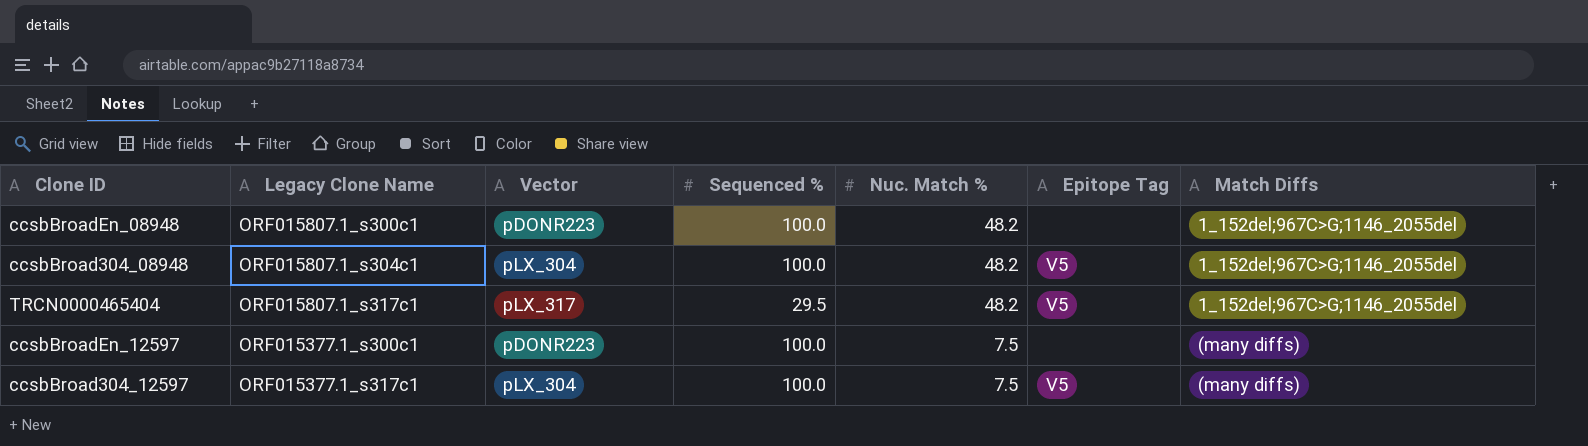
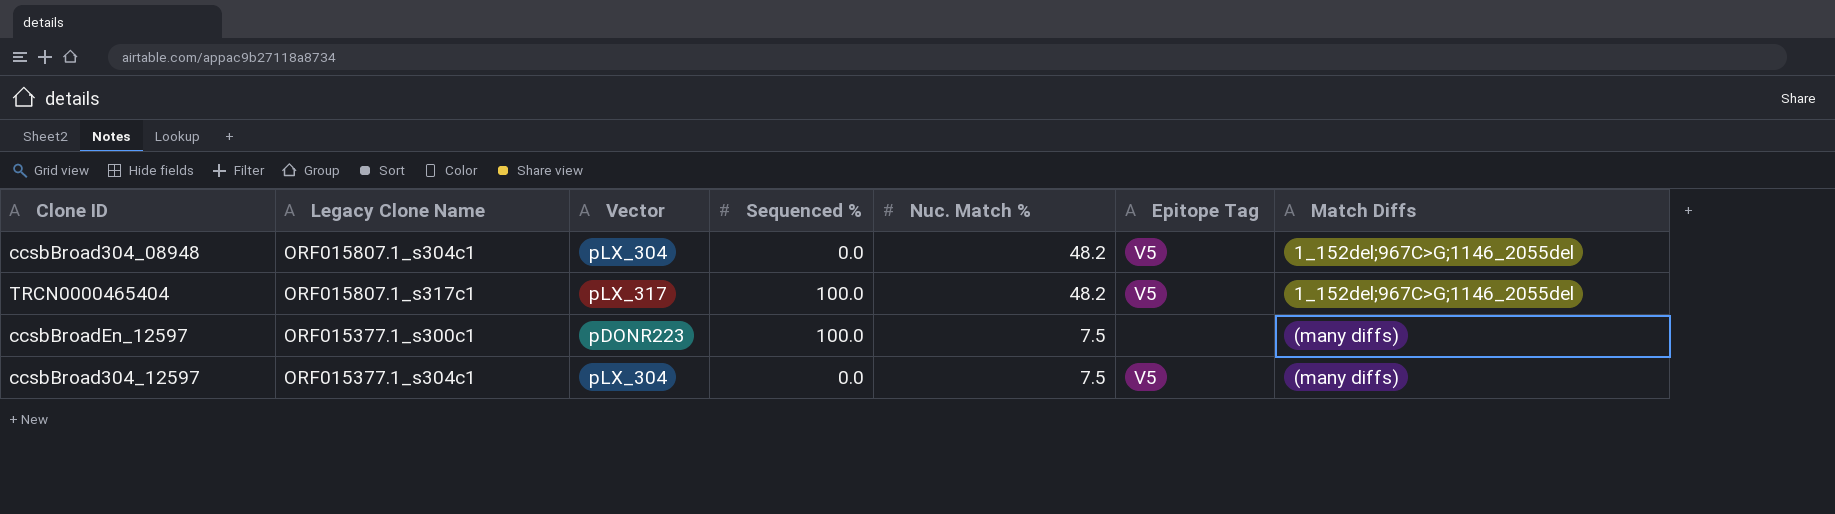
row ccsbBroadEn_08948: ORF015807.1_s300c1 | pDONR223 | 100.0 | 48.2 | none | 1_152del;967C>G;1146_2055del -> none
ccsbBroad304_08948 | Sequenced %: 100.0 -> 0.0
TRCN0000465404 | Sequenced %: 29.5 -> 100.0
ccsbBroad304_12597 | Legacy Clone Name: ORF015377.1_s317c1 -> ORF015377.1_s304c1
ccsbBroad304_12597 | Sequenced %: 100.0 -> 0.0

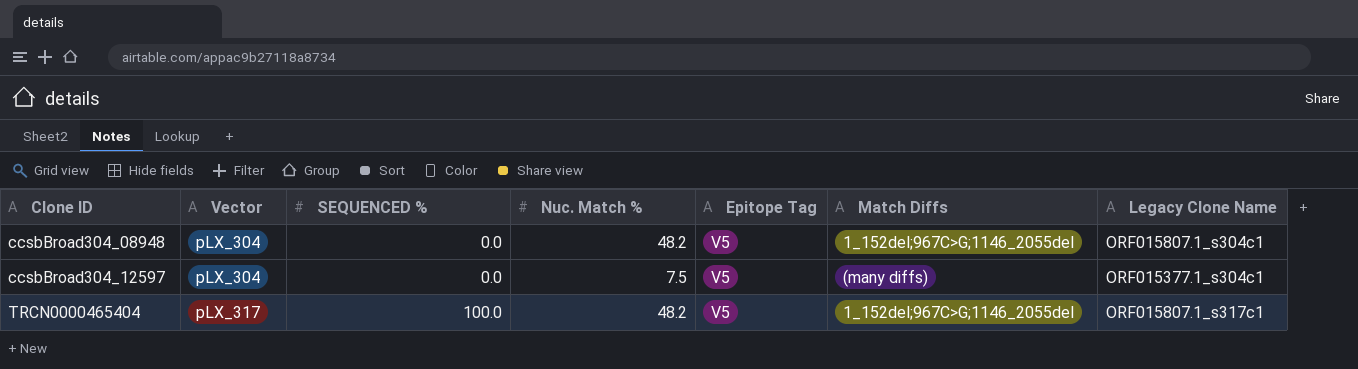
row order: Nuc. Match % descending -> Clone ID ascending
column name: Sequenced % -> SEQUENCED %
column Legacy Clone Name | position: 2 -> 7
row ccsbBroadEn_12597: ORF015377.1_s300c1 | pDONR223 | 100.0 | 7.5 | none | (many diffs) -> none

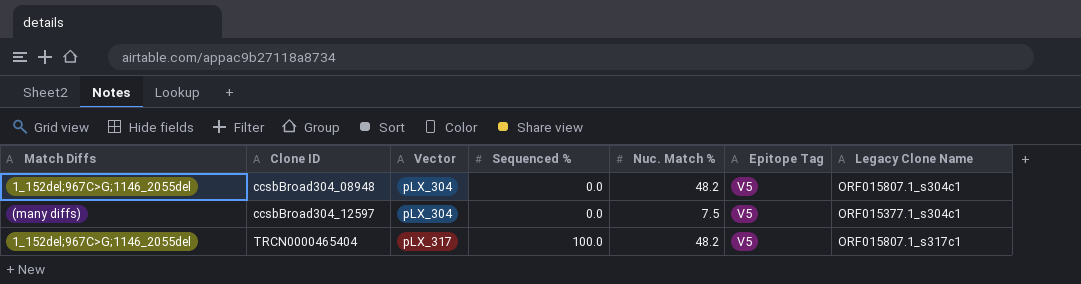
column Match Diffs | position: 6 -> 1
column name: SEQUENCED % -> Sequenced %

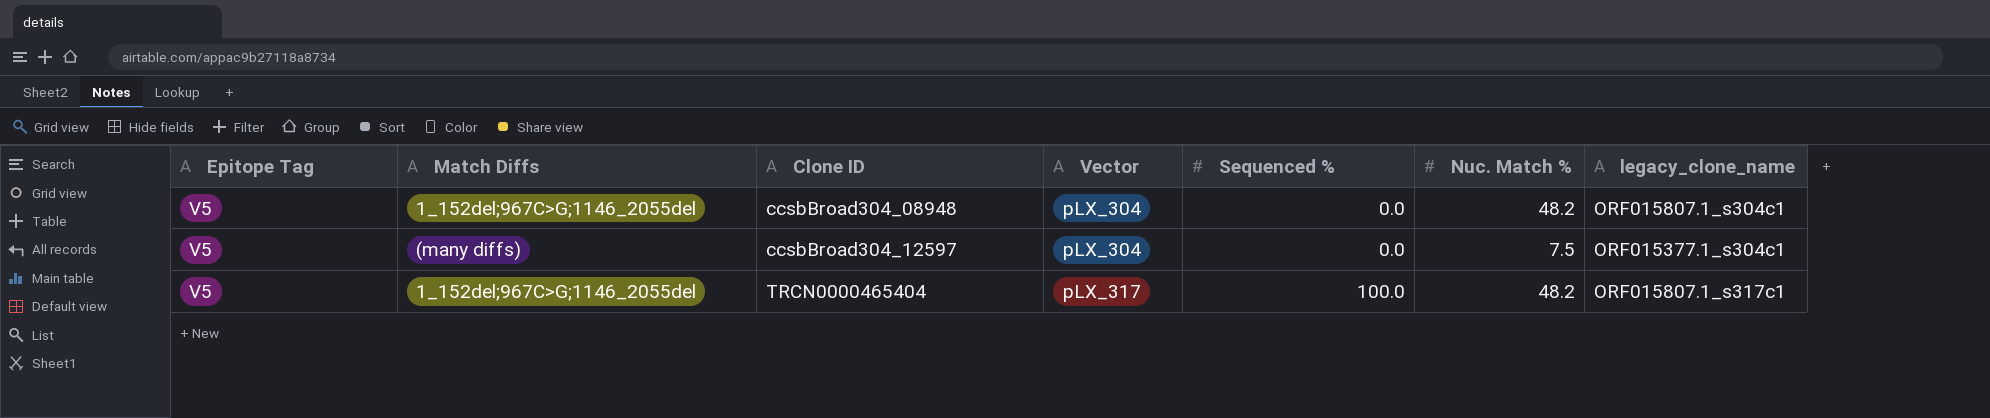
column Epitope Tag | position: 6 -> 1
column name: Legacy Clone Name -> legacy_clone_name

